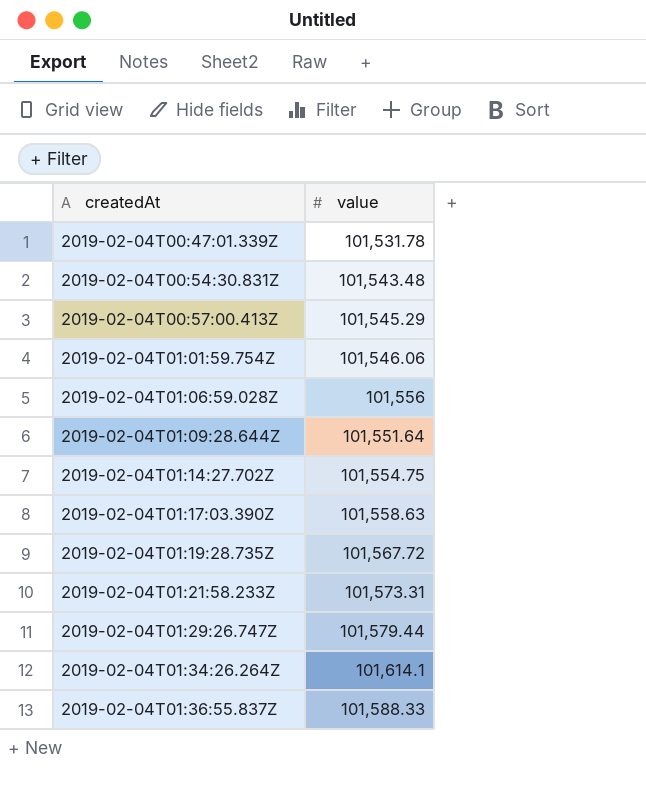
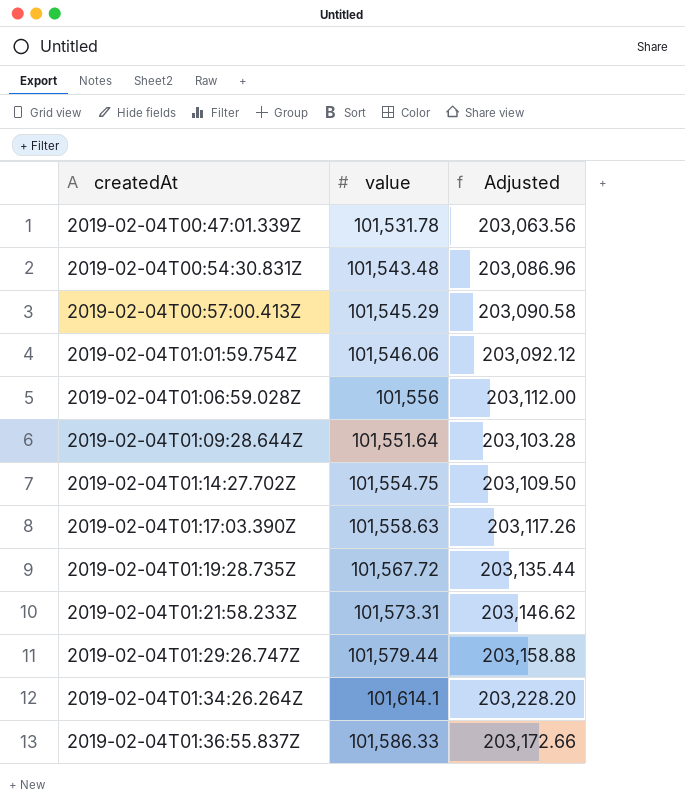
column Adjusted | formula: none -> [value] * 2
2019-02-04T01:36:55.837Z | value: 101,588.33 -> 101,586.33

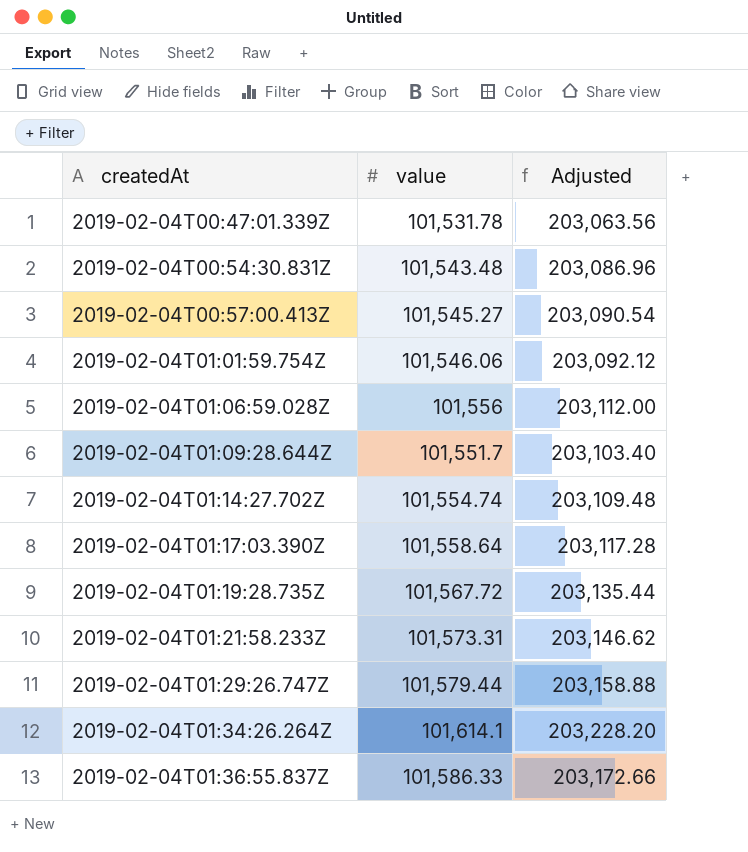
2019-02-04T00:57:00.413Z | value: 101,545.29 -> 101,545.27
2019-02-04T00:57:00.413Z | Adjusted: 203,090.58 -> 203,090.54
2019-02-04T01:09:28.644Z | value: 101,551.64 -> 101,551.7
2019-02-04T01:09:28.644Z | Adjusted: 203,103.28 -> 203,103.40
2019-02-04T01:14:27.702Z | value: 101,554.75 -> 101,554.74
2019-02-04T01:14:27.702Z | Adjusted: 203,109.50 -> 203,109.48
2019-02-04T01:17:03.390Z | value: 101,558.63 -> 101,558.64
2019-02-04T01:17:03.390Z | Adjusted: 203,117.26 -> 203,117.28

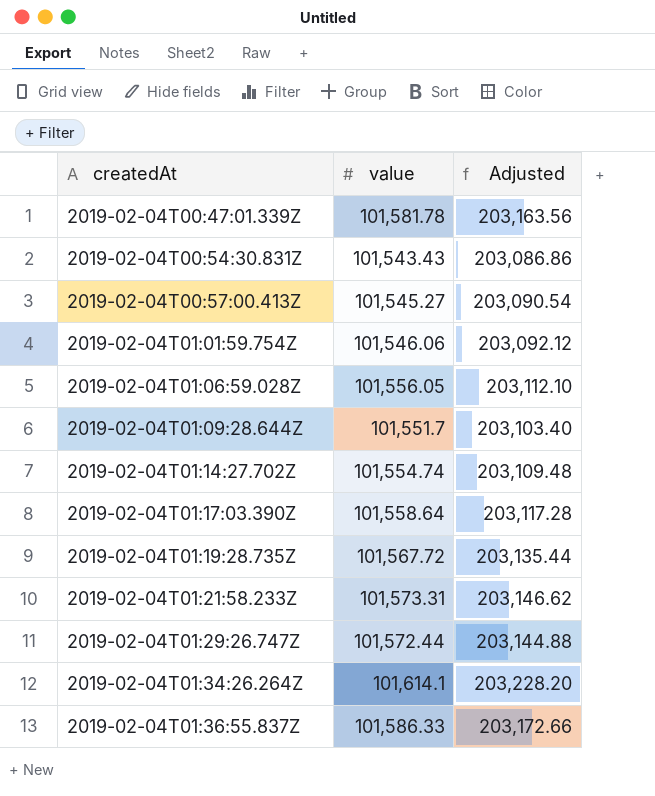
2019-02-04T00:47:01.339Z | value: 101,531.78 -> 101,581.78
2019-02-04T00:47:01.339Z | Adjusted: 203,063.56 -> 203,163.56
2019-02-04T00:54:30.831Z | value: 101,543.48 -> 101,543.43
2019-02-04T00:54:30.831Z | Adjusted: 203,086.96 -> 203,086.86
2019-02-04T01:06:59.028Z | value: 101,556 -> 101,556.05
2019-02-04T01:06:59.028Z | Adjusted: 203,112.00 -> 203,112.10
2019-02-04T01:29:26.747Z | value: 101,579.44 -> 101,572.44
2019-02-04T01:29:26.747Z | Adjusted: 203,158.88 -> 203,144.88

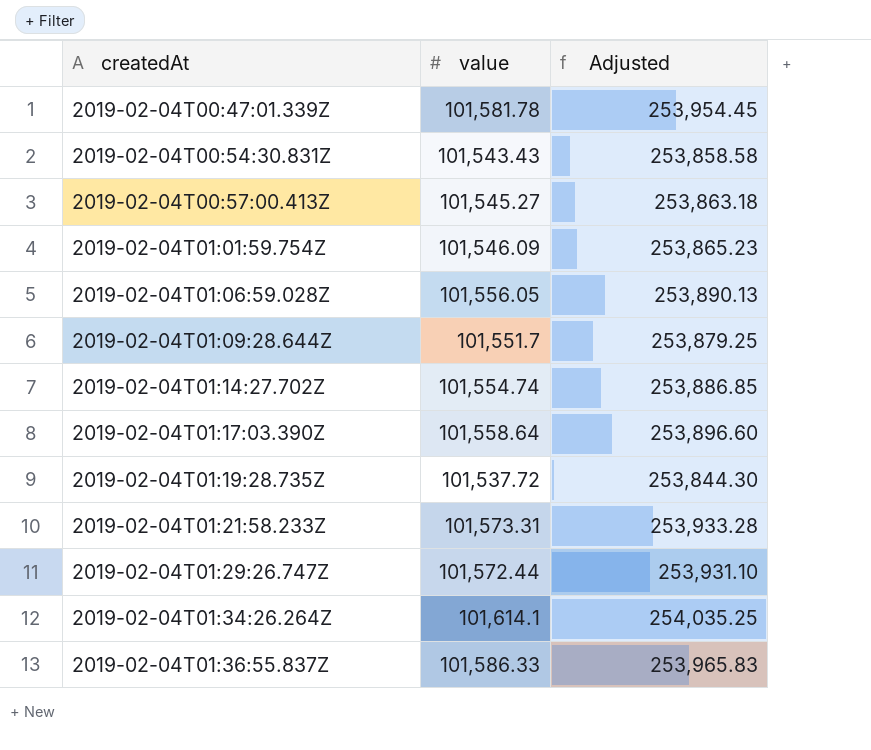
column Adjusted | formula: [value] * 2 -> [value] * 2.5
2019-02-04T01:01:59.754Z | value: 101,546.06 -> 101,546.09
2019-02-04T01:19:28.735Z | value: 101,567.72 -> 101,537.72

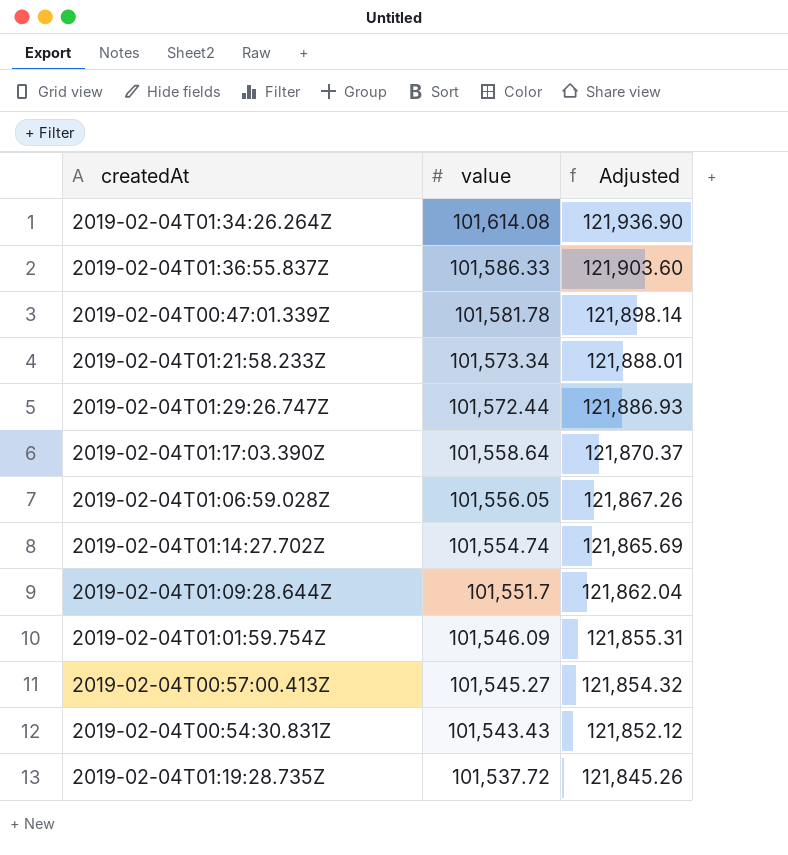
row order: createdAt ascending -> value descending
column Adjusted | formula: [value] * 2.5 -> [value] * 1.2
2019-02-04T01:34:26.264Z | value: 101,614.1 -> 101,614.08
2019-02-04T01:21:58.233Z | value: 101,573.31 -> 101,573.34

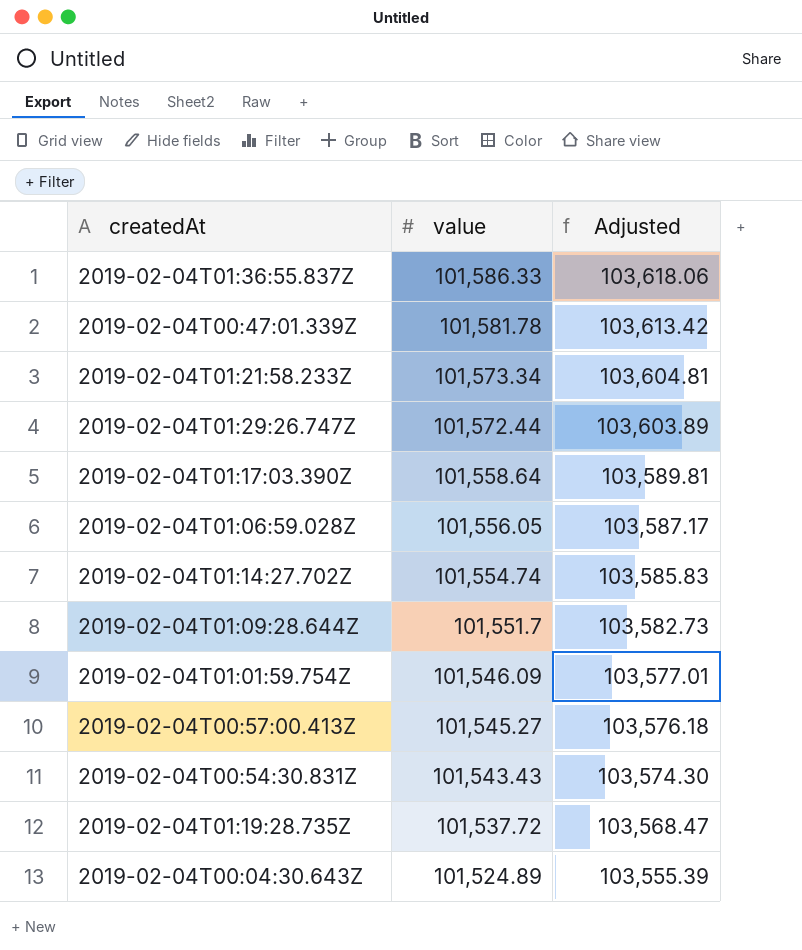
column Adjusted | formula: [value] * 1.2 -> [value] * 1.02
row 2019-02-04T01:34:26.264Z: 101,614.08 | 121,936.90 -> none
row 2019-02-04T00:04:30.643Z: none -> 101,524.89 | 103,555.39

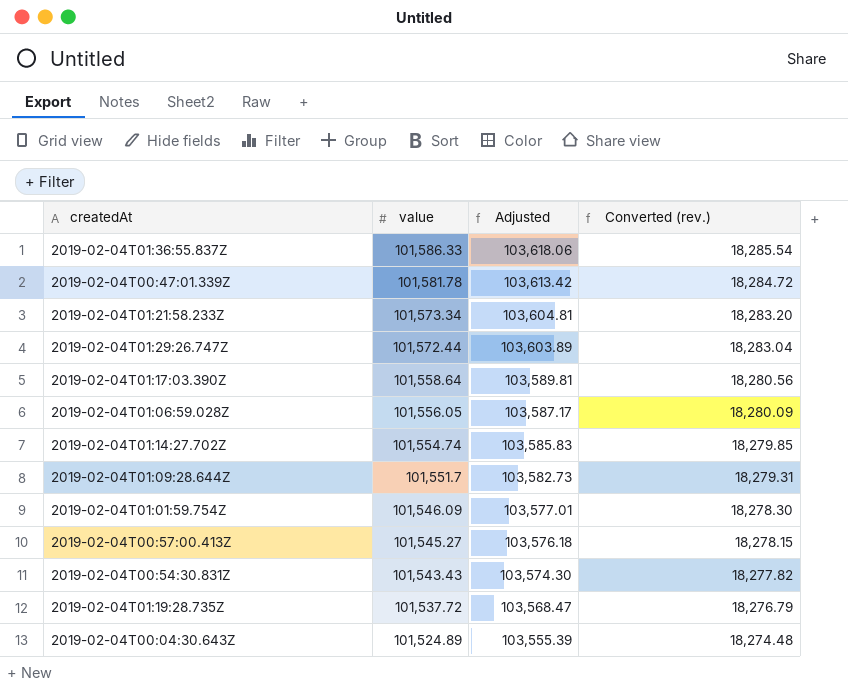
column Converted (rev.) | formula: none -> [value] * 0.18

